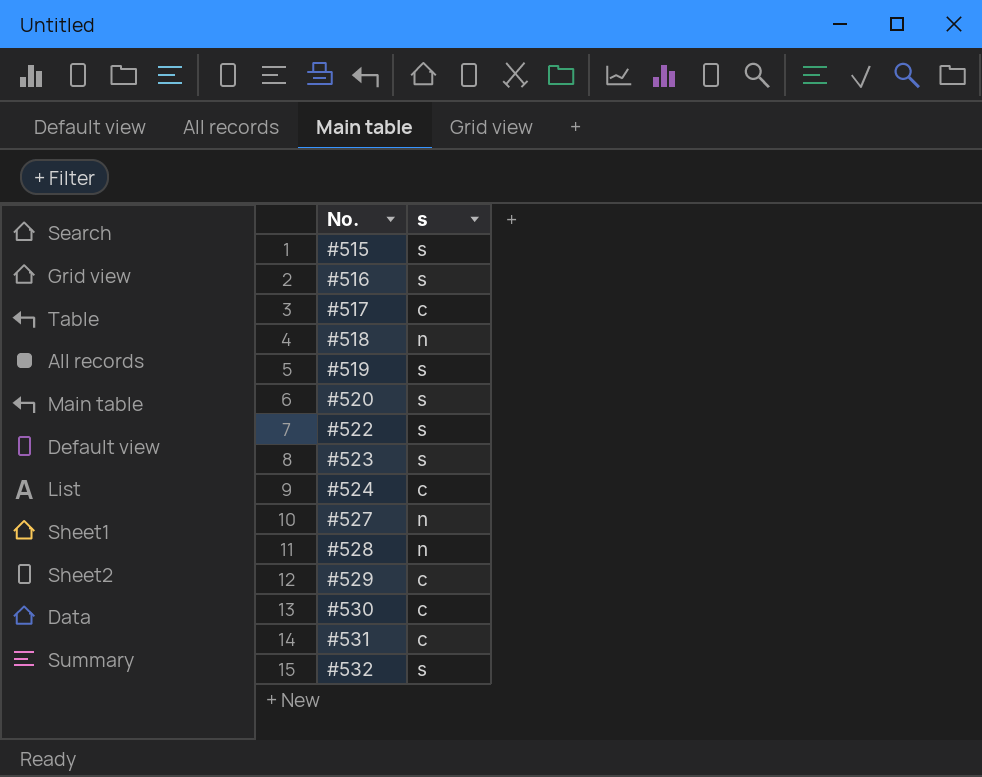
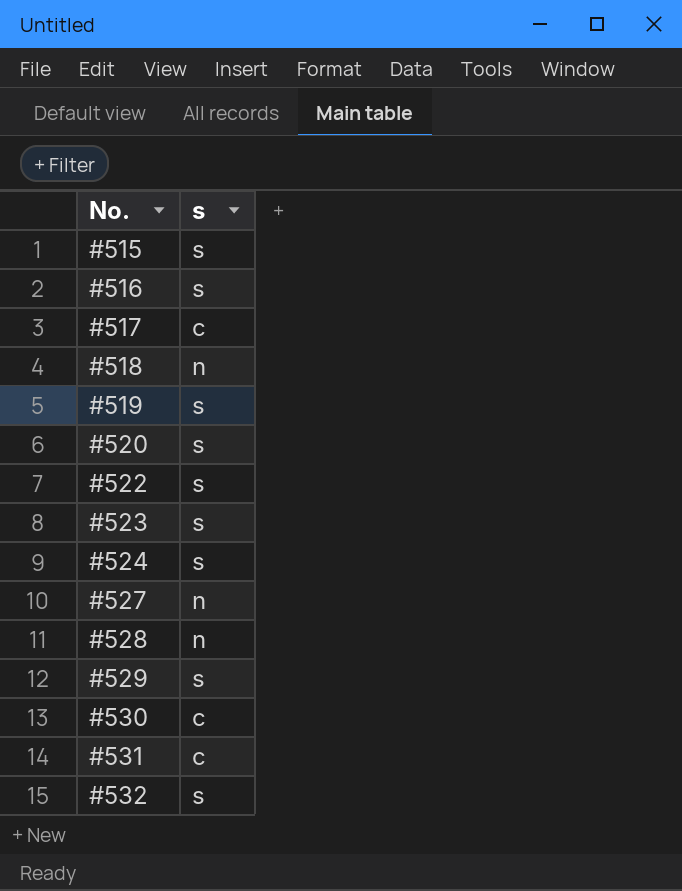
#524 | s: c -> s
#529 | s: c -> s

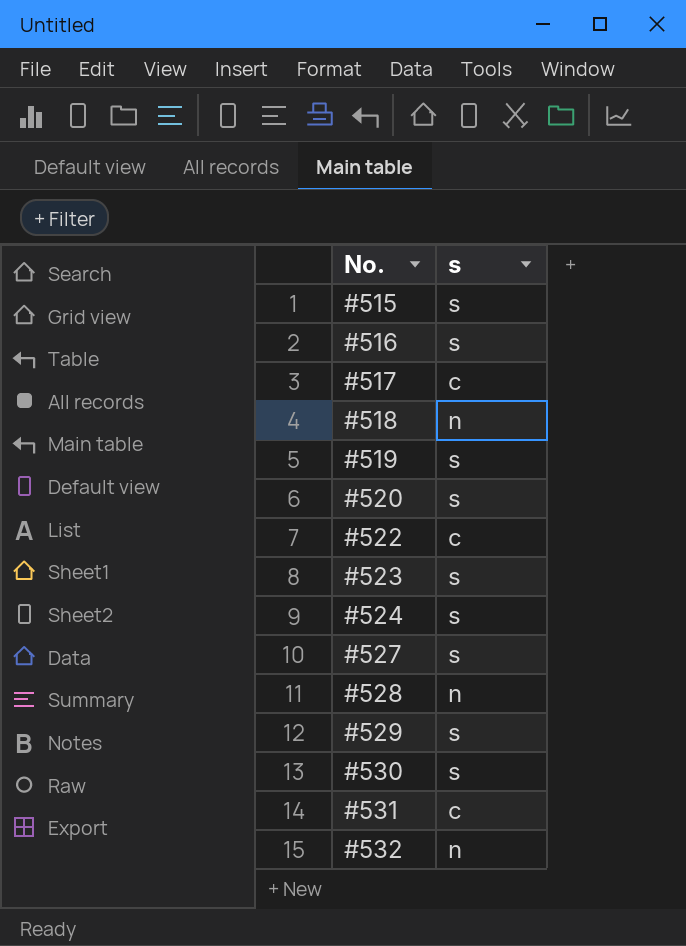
#522 | s: s -> c
#527 | s: n -> s
#530 | s: c -> s
#532 | s: s -> n

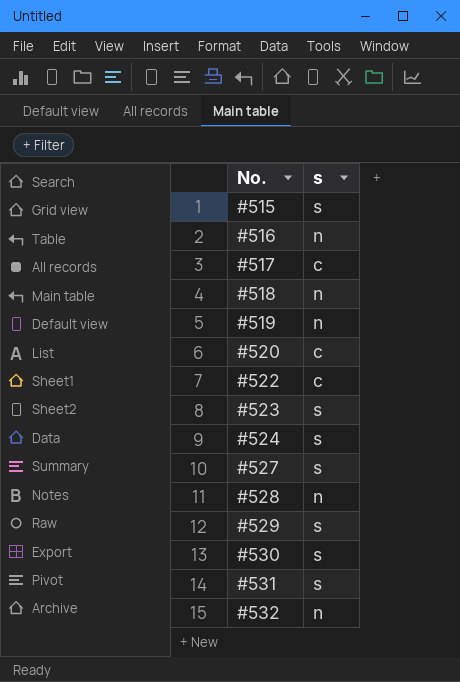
#516 | s: s -> n
#519 | s: s -> n
#520 | s: s -> c
#531 | s: c -> s

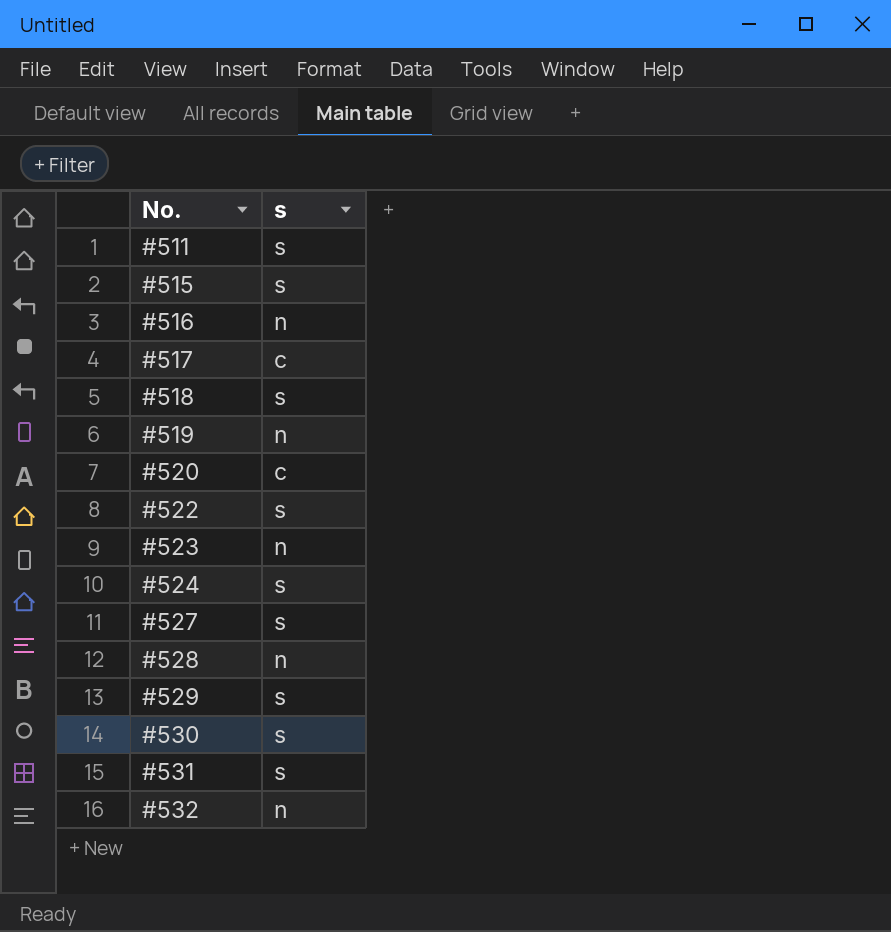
row #511: none -> s
#518 | s: n -> s
#522 | s: c -> s
#523 | s: s -> n

